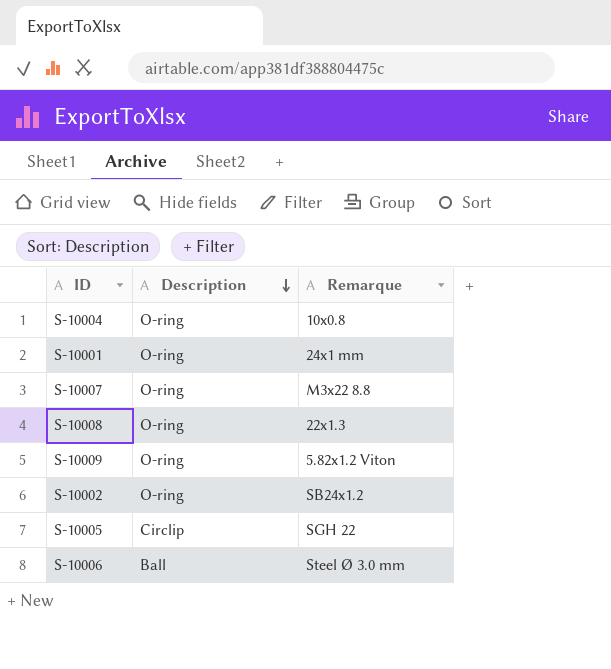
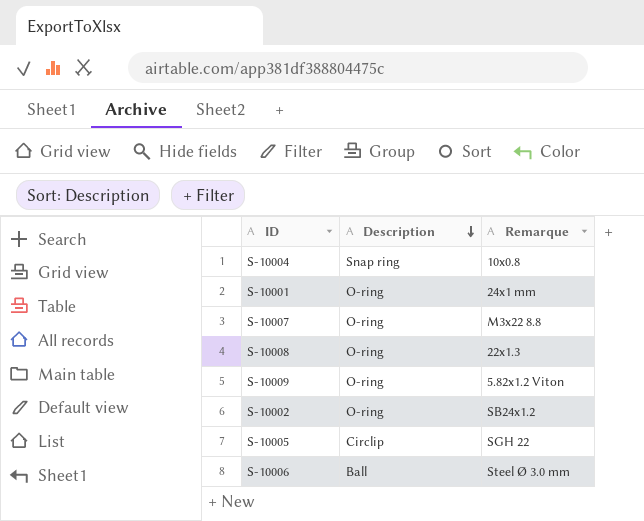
S-10004 | Description: O-ring -> Snap ring

